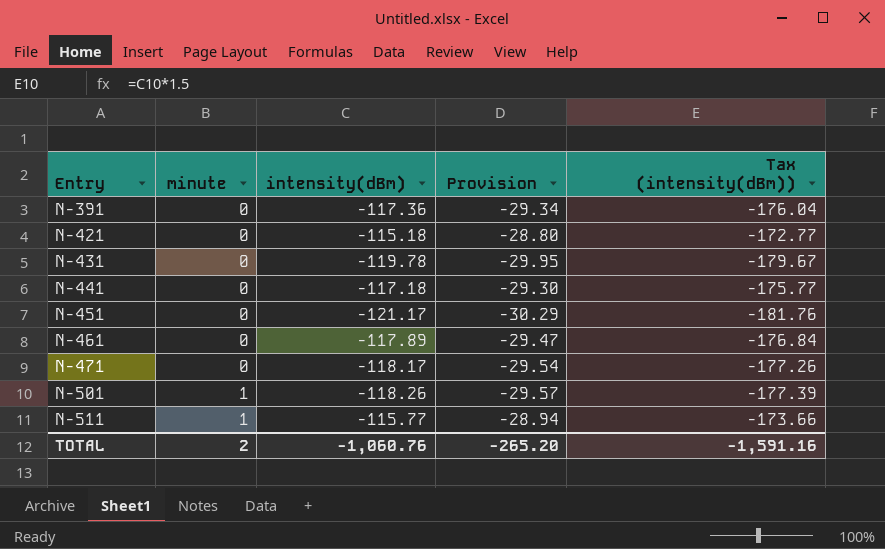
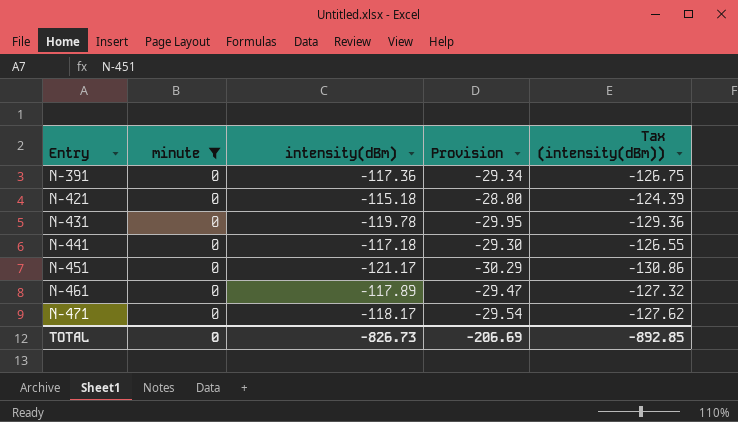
filter: none -> minute = 0
column Tax (intensity(dBm)) | formula: [intensity(dBm)] * 1.5 -> [intensity(dBm)] * 1.08
TOTAL | minute: 2 -> 0
TOTAL | intensity(dBm): -1,060.76 -> -826.73
TOTAL | Provision: -265.20 -> -206.69
TOTAL | Tax (intensity(dBm)): -1,591.16 -> -892.85

